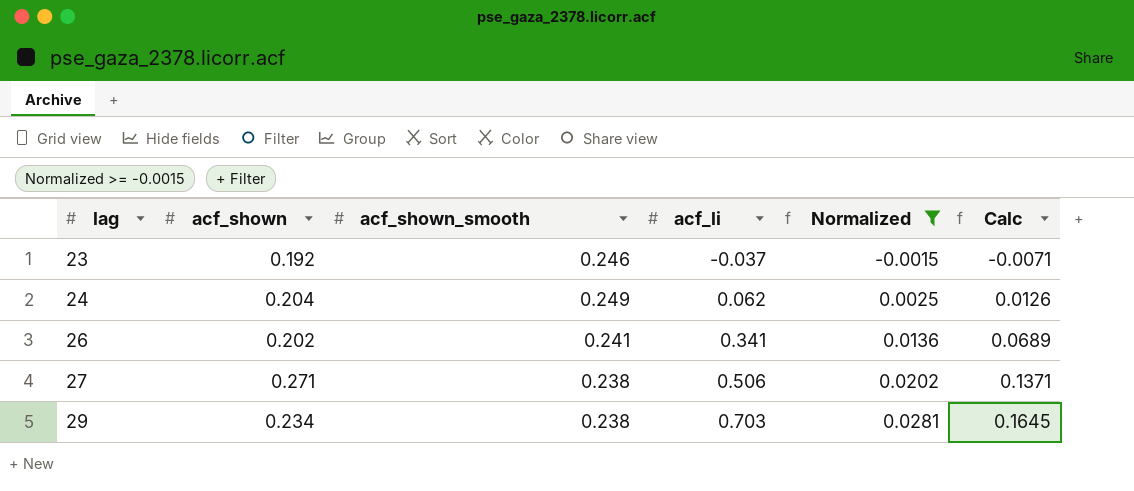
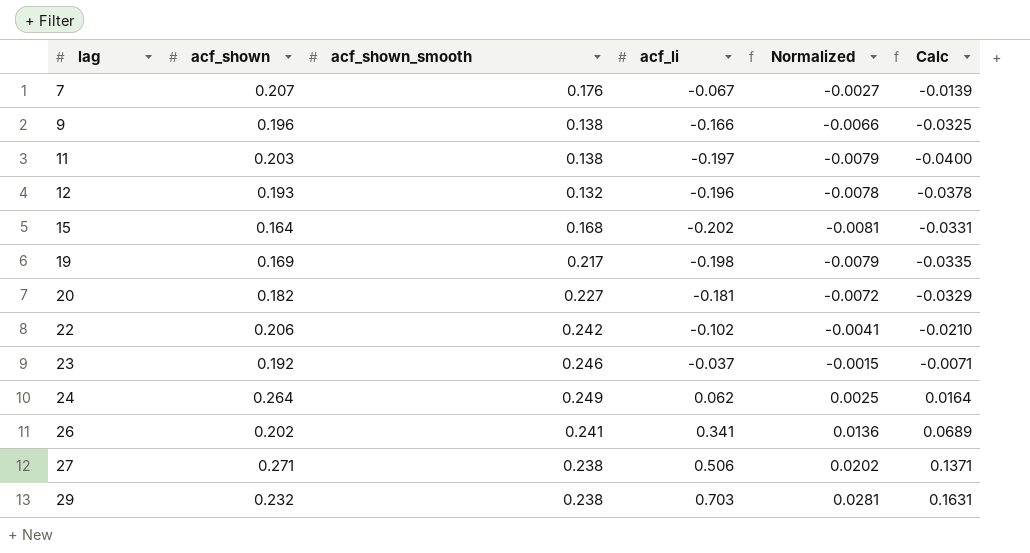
filter: Normalized >= -0.0015 -> none
24 | acf_shown: 0.204 -> 0.264
24 | Calc: 0.0126 -> 0.0164
29 | acf_shown: 0.234 -> 0.232
29 | Calc: 0.1645 -> 0.1631

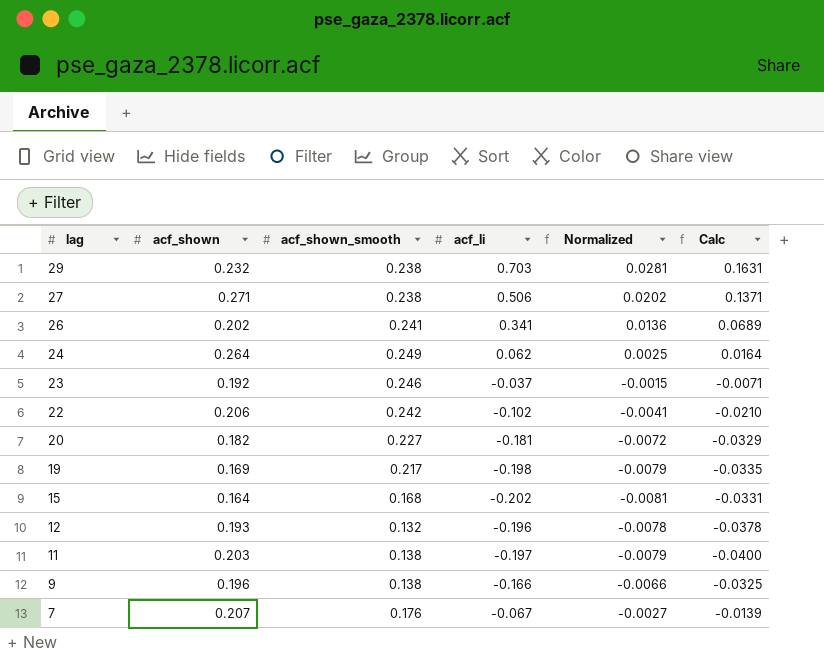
row order: lag ascending -> lag descending

